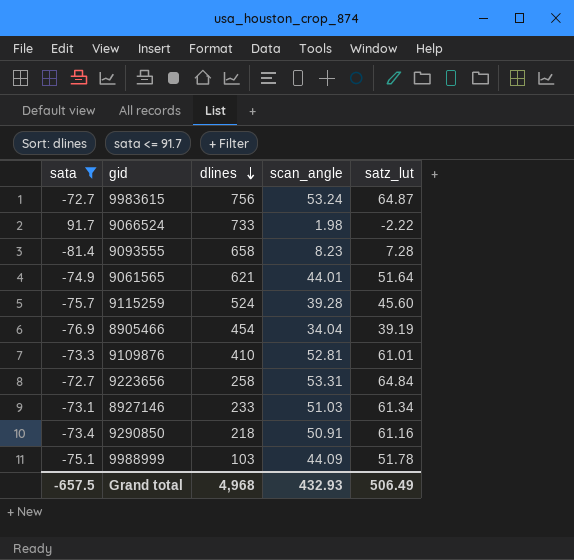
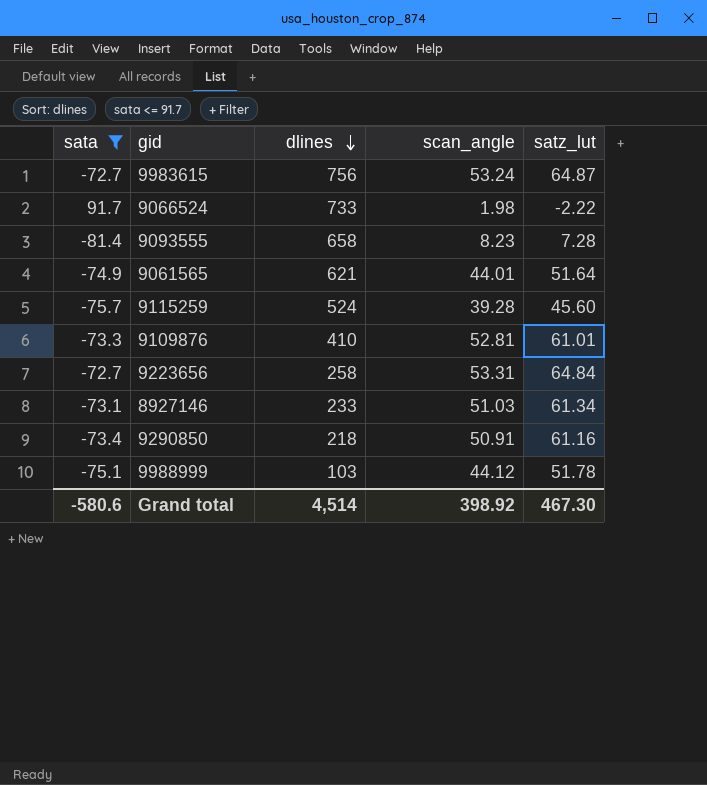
row 8905466: -76.9 | 454 | 34.04 | 39.19 -> none
9988999 | scan_angle: 44.09 -> 44.12
Grand total | sata: -657.5 -> -580.6
Grand total | dlines: 4,968 -> 4,514
Grand total | scan_angle: 432.93 -> 398.92
Grand total | satz_lut: 506.49 -> 467.30

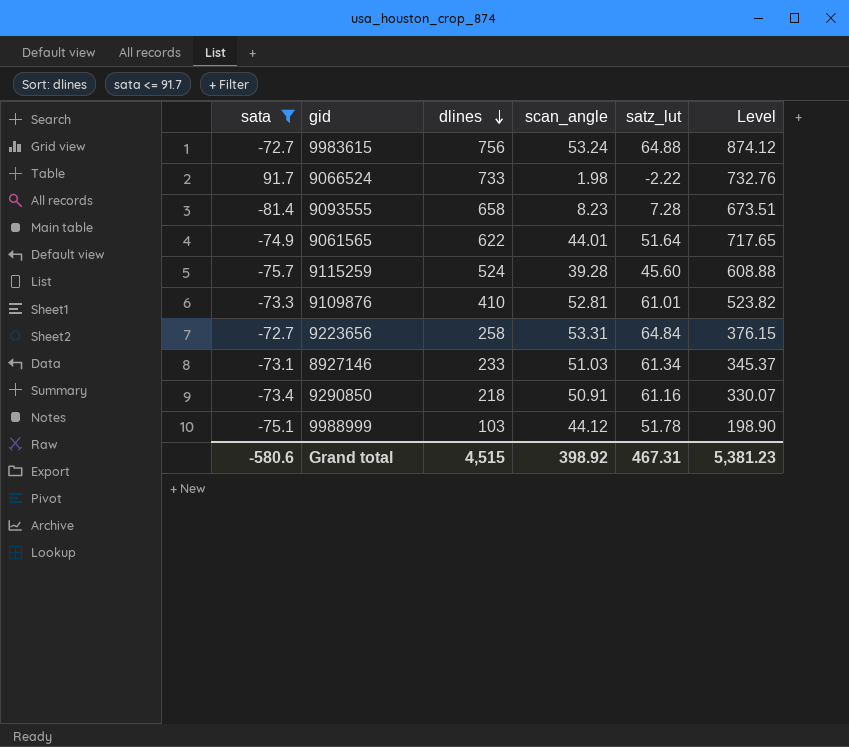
column Level | formula: none -> [dlines] + [scan_angle] + [satz_lut]
9983615 | satz_lut: 64.87 -> 64.88
9061565 | dlines: 621 -> 622
Grand total | dlines: 4,514 -> 4,515
Grand total | satz_lut: 467.30 -> 467.31

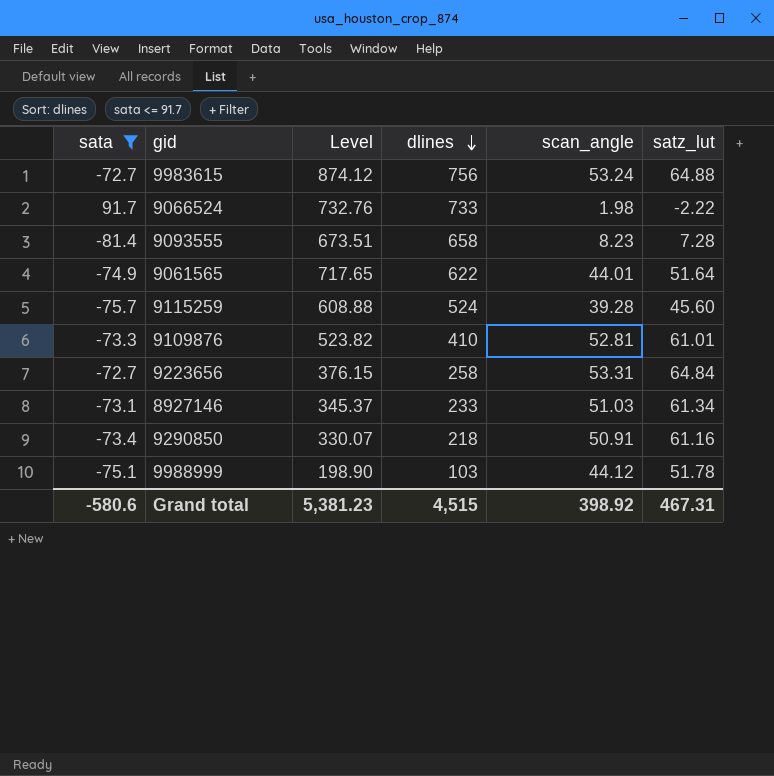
column Level | position: 6 -> 3

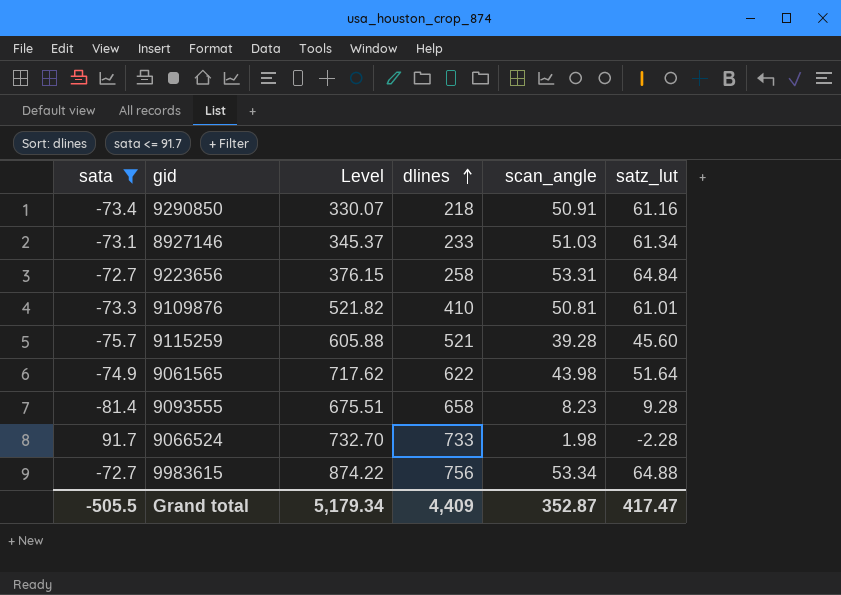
row order: dlines descending -> dlines ascending
row 9988999: -75.1 | 198.90 | 103 | 44.12 | 51.78 -> none
9109876 | Level: 523.82 -> 521.82
9109876 | scan_angle: 52.81 -> 50.81
9115259 | Level: 608.88 -> 605.88
9115259 | dlines: 524 -> 521
9061565 | Level: 717.65 -> 717.62
9061565 | scan_angle: 44.01 -> 43.98
9093555 | Level: 673.51 -> 675.51
9093555 | satz_lut: 7.28 -> 9.28
9066524 | Level: 732.76 -> 732.70
9066524 | satz_lut: -2.22 -> -2.28
9983615 | Level: 874.12 -> 874.22
9983615 | scan_angle: 53.24 -> 53.34
Grand total | sata: -580.6 -> -505.5
Grand total | Level: 5,381.23 -> 5,179.34
Grand total | dlines: 4,515 -> 4,409
Grand total | scan_angle: 398.92 -> 352.87
Grand total | satz_lut: 467.31 -> 417.47

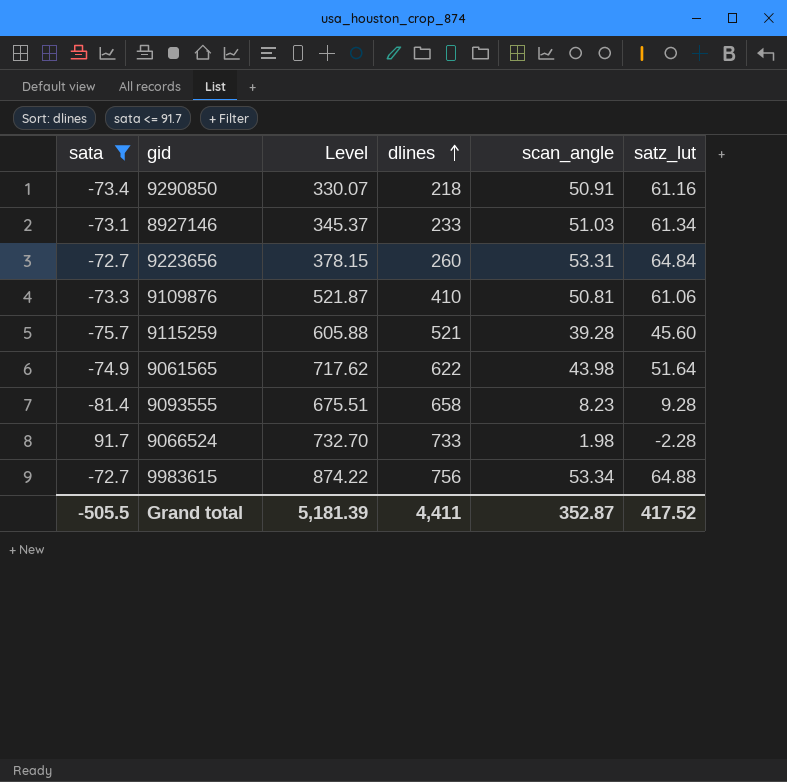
9223656 | Level: 376.15 -> 378.15
9223656 | dlines: 258 -> 260
9109876 | Level: 521.82 -> 521.87
9109876 | satz_lut: 61.01 -> 61.06
Grand total | Level: 5,179.34 -> 5,181.39
Grand total | dlines: 4,409 -> 4,411
Grand total | satz_lut: 417.47 -> 417.52

